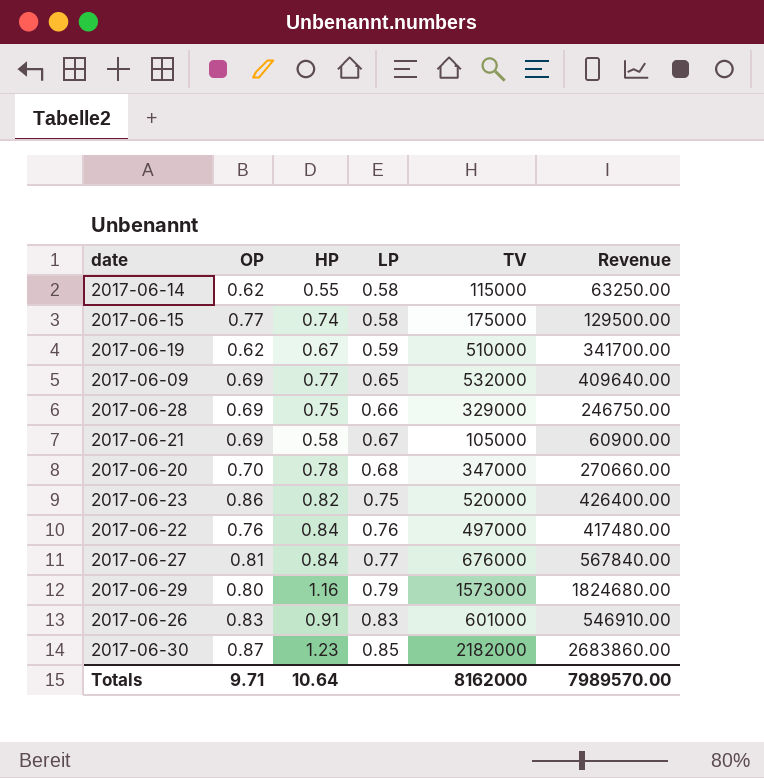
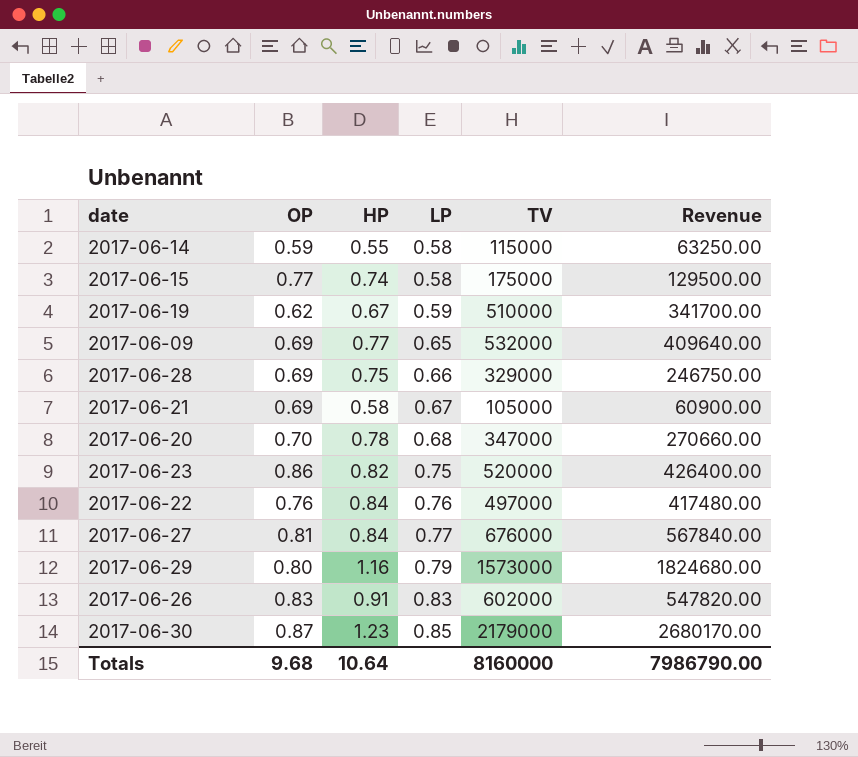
2017-06-14 | OP: 0.62 -> 0.59
2017-06-26 | TV: 601000 -> 602000
2017-06-26 | Revenue: 546910.00 -> 547820.00
2017-06-30 | TV: 2182000 -> 2179000
2017-06-30 | Revenue: 2683860.00 -> 2680170.00
Totals | OP: 9.71 -> 9.68
Totals | TV: 8162000 -> 8160000
Totals | Revenue: 7989570.00 -> 7986790.00

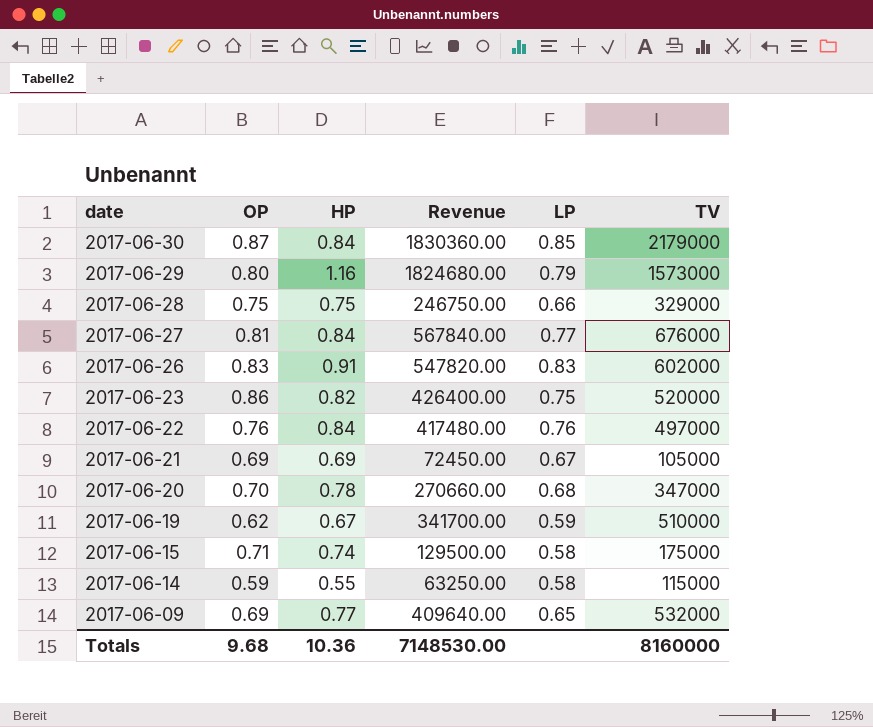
row order: LP ascending -> date descending
column Revenue | position: 6 -> 4
2017-06-30 | HP: 1.23 -> 0.84
2017-06-30 | Revenue: 2680170.00 -> 1830360.00
2017-06-28 | OP: 0.69 -> 0.75
2017-06-21 | HP: 0.58 -> 0.69
2017-06-21 | Revenue: 60900.00 -> 72450.00
2017-06-15 | OP: 0.77 -> 0.71
Totals | HP: 10.64 -> 10.36
Totals | Revenue: 7986790.00 -> 7148530.00

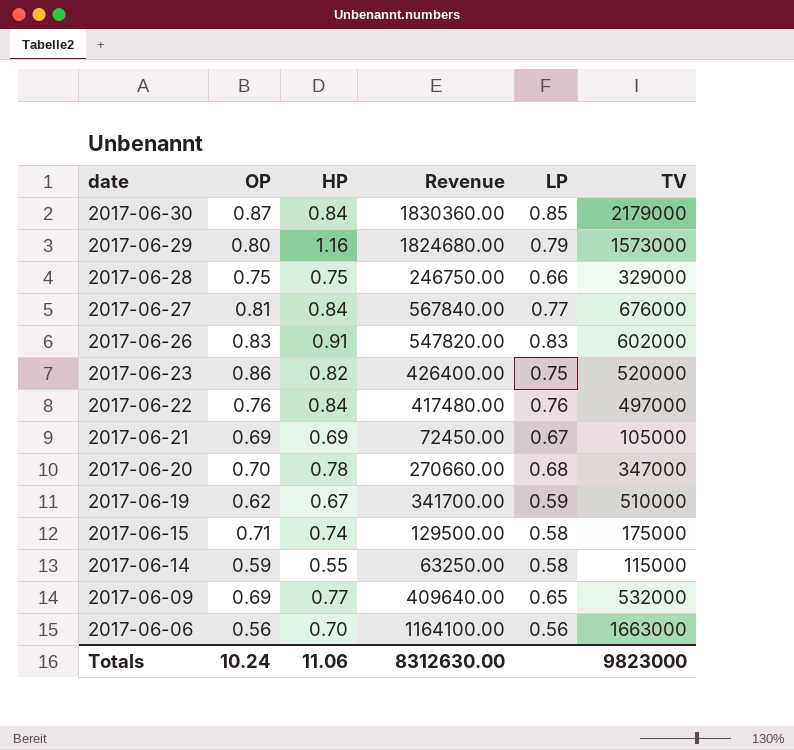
row 2017-06-06: none -> 0.56 | 0.70 | 1164100.00 | 0.56 | 1663000
Totals | OP: 9.68 -> 10.24
Totals | HP: 10.36 -> 11.06
Totals | Revenue: 7148530.00 -> 8312630.00
Totals | TV: 8160000 -> 9823000

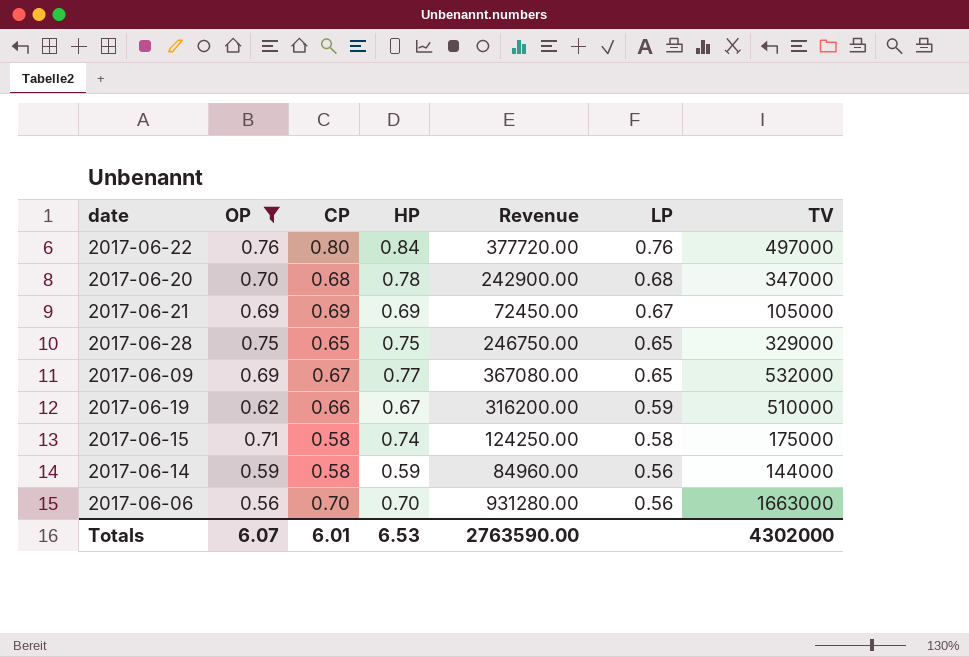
filter: none -> OP <= 0.76
row order: date descending -> LP descending
column CP | position: none -> 3
column Revenue | formula: [HP] * [TV] -> [OP] * [TV]
2017-06-28 | LP: 0.66 -> 0.65
2017-06-14 | HP: 0.55 -> 0.59
2017-06-14 | LP: 0.58 -> 0.56
2017-06-14 | TV: 115000 -> 144000
Totals | OP: 10.24 -> 6.07
Totals | HP: 11.06 -> 6.53
Totals | Revenue: 8312630.00 -> 2763590.00
Totals | TV: 9823000 -> 4302000

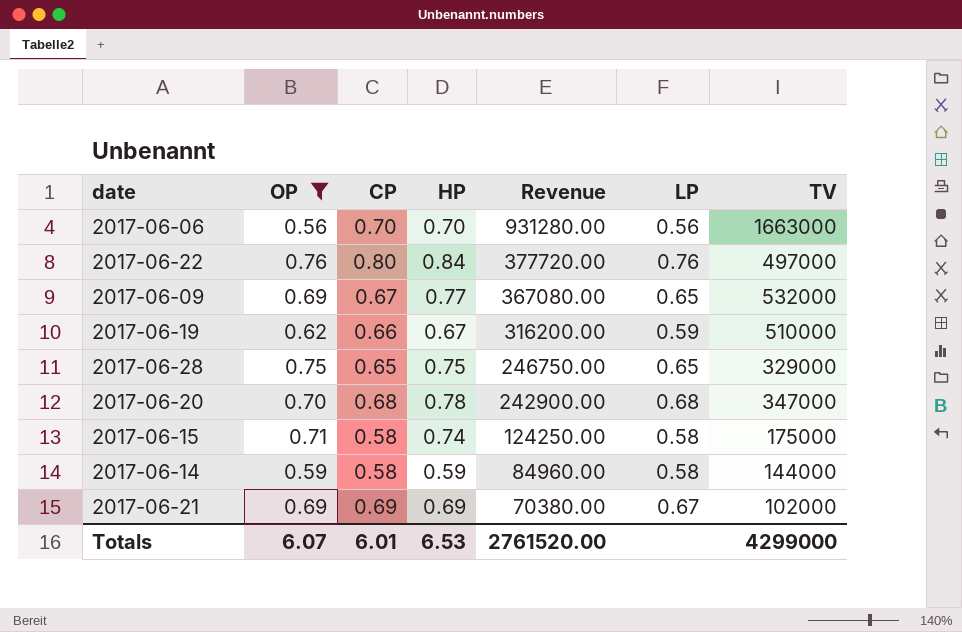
row order: LP descending -> Revenue descending
2017-06-14 | LP: 0.56 -> 0.58
2017-06-21 | Revenue: 72450.00 -> 70380.00
2017-06-21 | TV: 105000 -> 102000
Totals | Revenue: 2763590.00 -> 2761520.00
Totals | TV: 4302000 -> 4299000

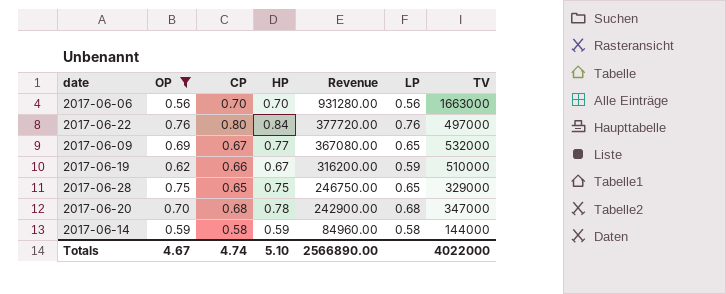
row 2017-06-15: 0.71 | 0.58 | 0.74 | 124250.00 | 0.58 | 175000 -> none
row 2017-06-21: 0.69 | 0.69 | 0.69 | 70380.00 | 0.67 | 102000 -> none
Totals | OP: 6.07 -> 4.67
Totals | CP: 6.01 -> 4.74
Totals | HP: 6.53 -> 5.10
Totals | Revenue: 2761520.00 -> 2566890.00
Totals | TV: 4299000 -> 4022000

